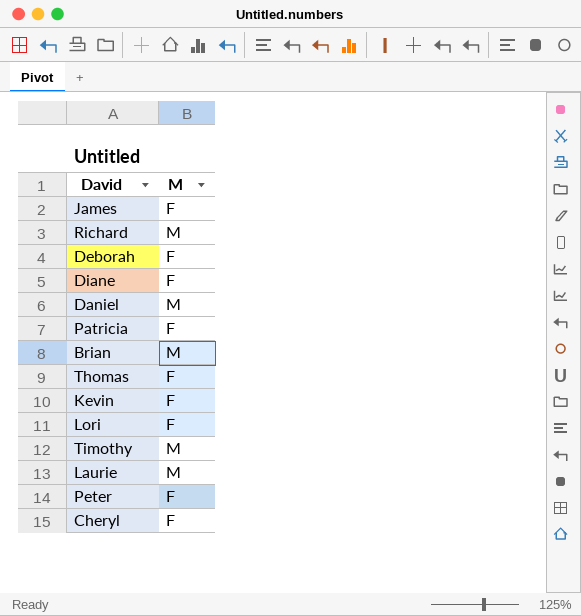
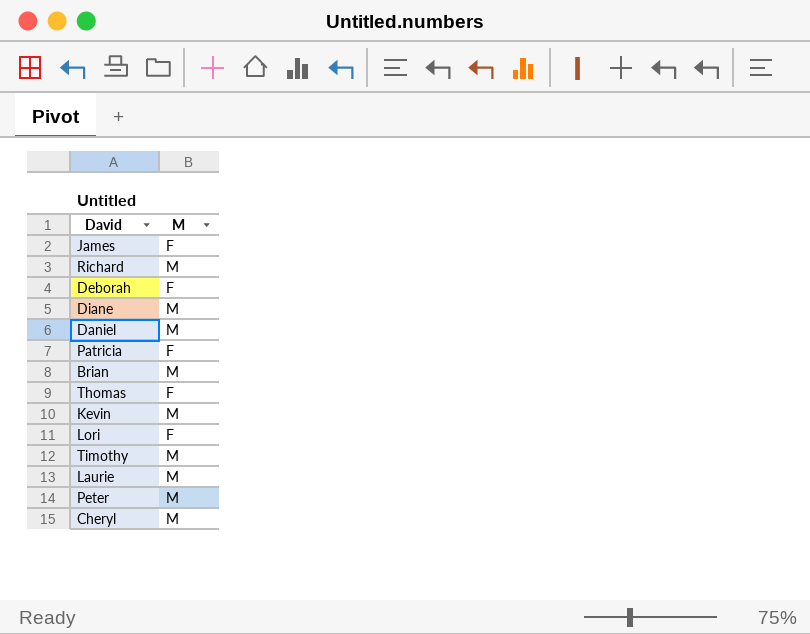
Diane | M: F -> M
Kevin | M: F -> M
Peter | M: F -> M
Cheryl | M: F -> M

